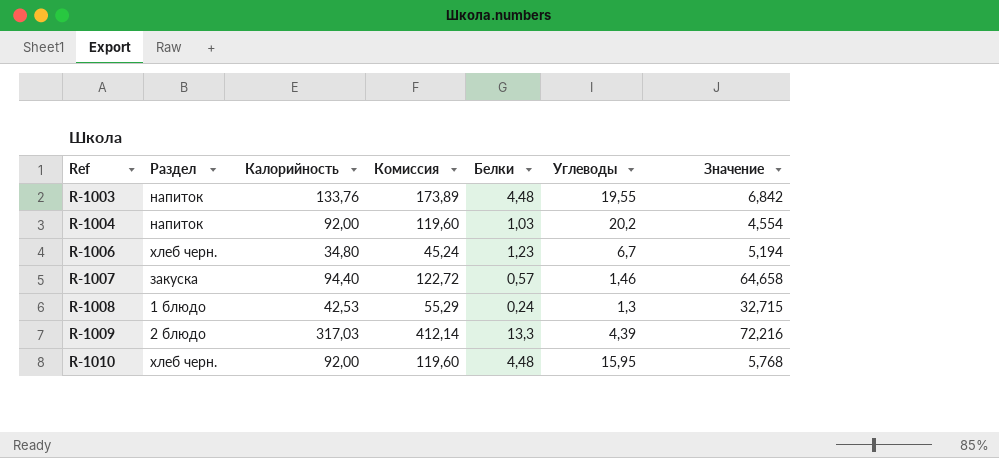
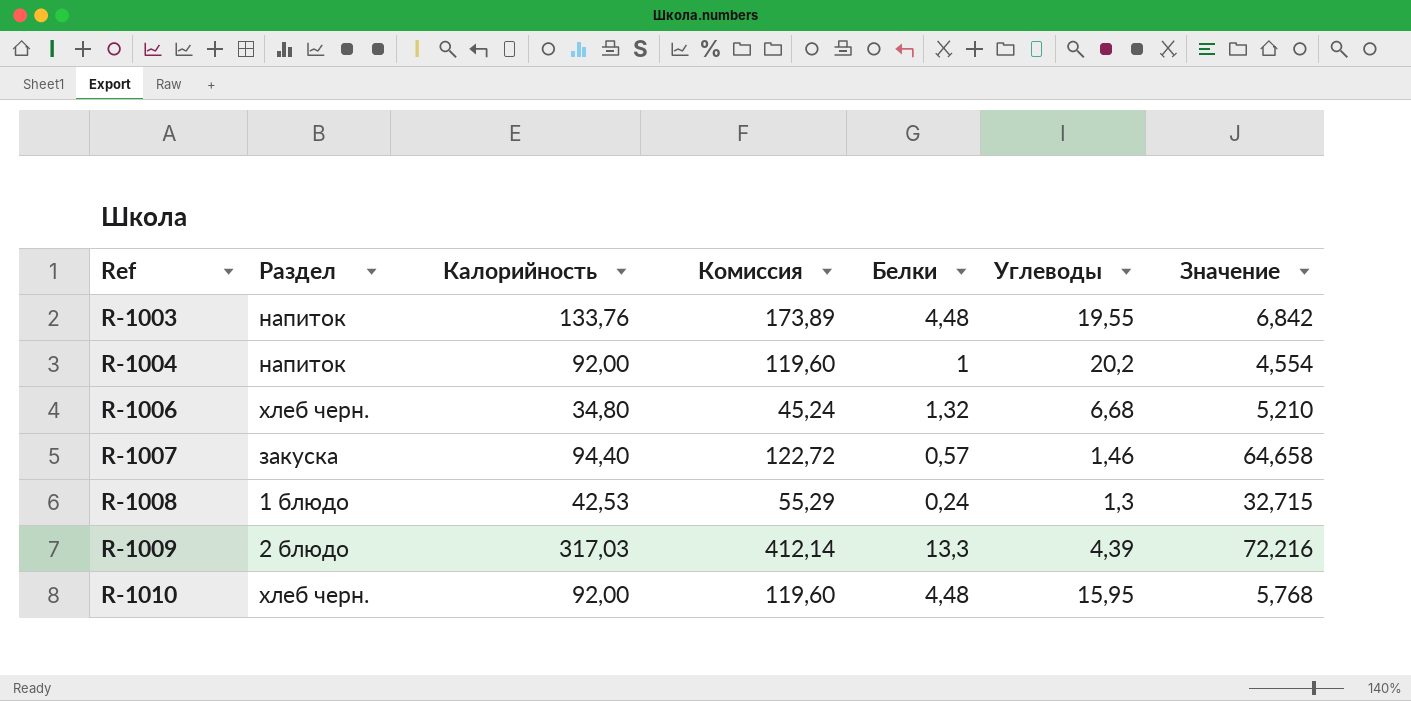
R-1004 | Белки: 1,03 -> 1
R-1006 | Белки: 1,23 -> 1,32
R-1006 | Углеводы: 6,7 -> 6,68
R-1006 | Значение: 5,194 -> 5,210

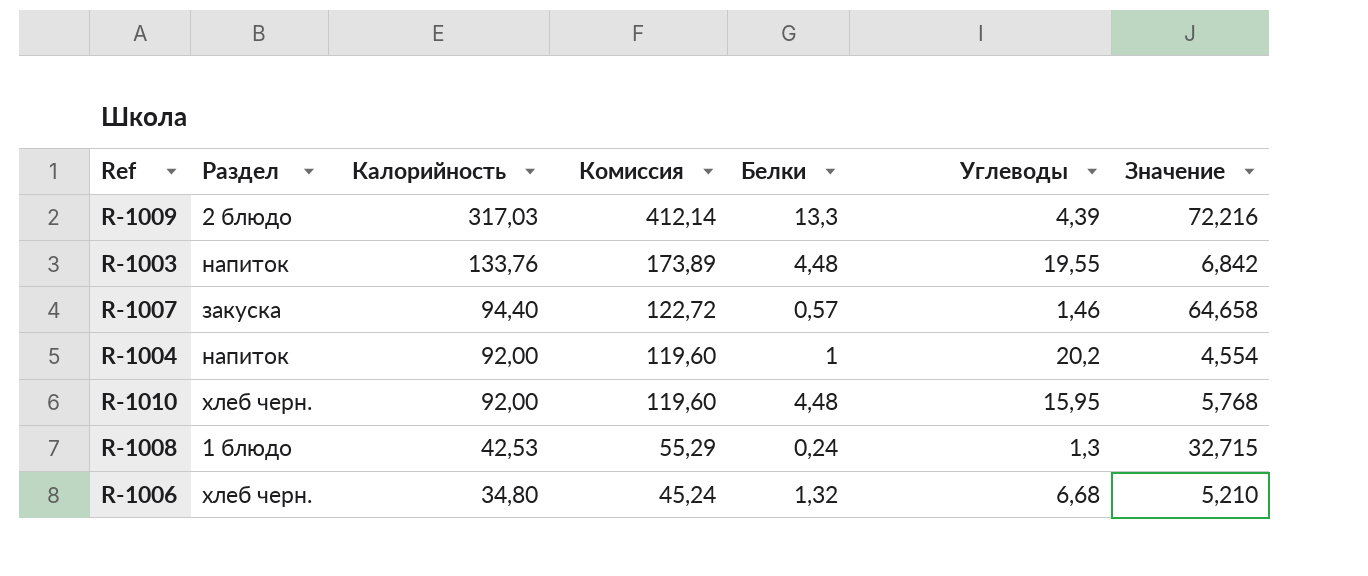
row order: Ref ascending -> Калорийность descending

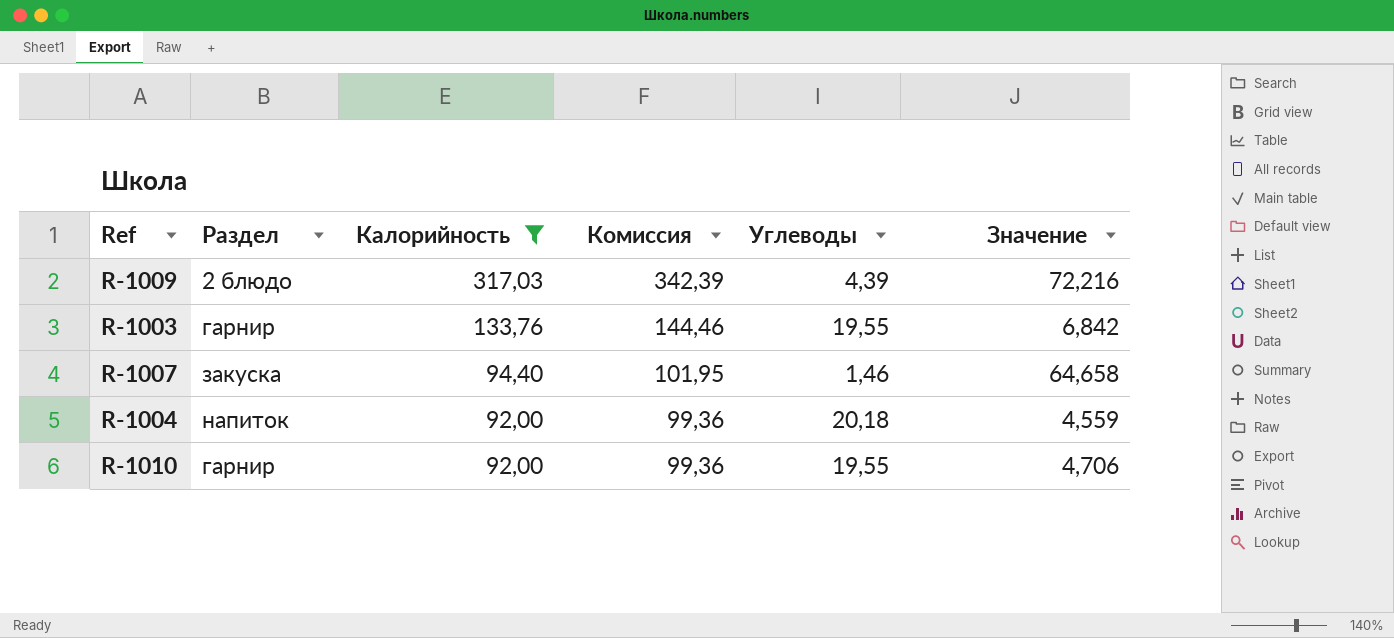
filter: none -> Калорийность >= 92,00
column Белки | position: 5 -> none
column Комиссия | formula: [Калорийность] * 1,3 -> [Калорийность] * 1,08
R-1003 | Раздел: напиток -> гарнир
R-1004 | Углеводы: 20,2 -> 20,18
R-1004 | Значение: 4,554 -> 4,559
R-1010 | Раздел: хлеб черн. -> гарнир
R-1010 | Углеводы: 15,95 -> 19,55
R-1010 | Значение: 5,768 -> 4,706

